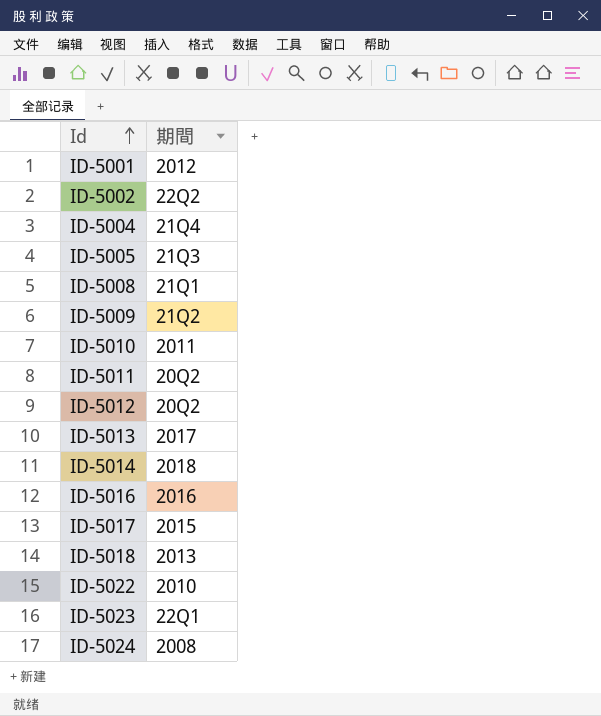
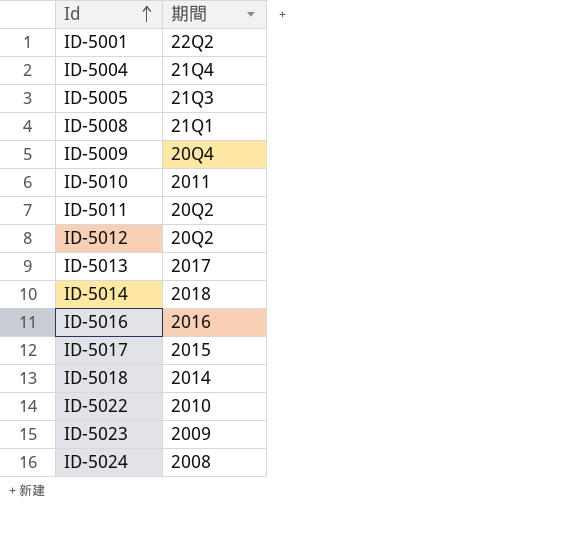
row ID-5002: 22Q2 -> none
ID-5001 | 期間: 2012 -> 22Q2
ID-5009 | 期間: 21Q2 -> 20Q4
ID-5018 | 期間: 2013 -> 2014
ID-5023 | 期間: 22Q1 -> 2009

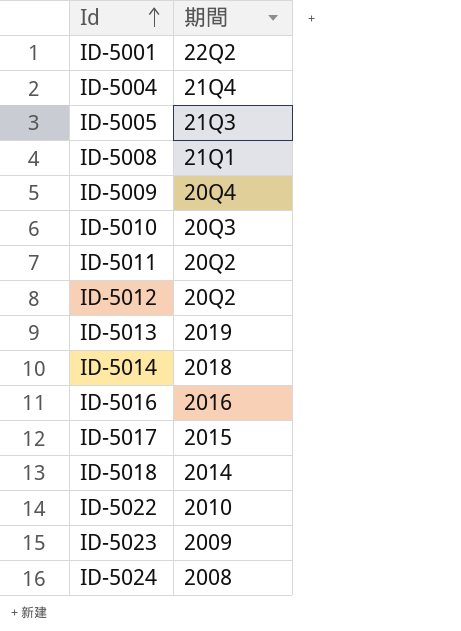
ID-5010 | 期間: 2011 -> 20Q3
ID-5013 | 期間: 2017 -> 2019

